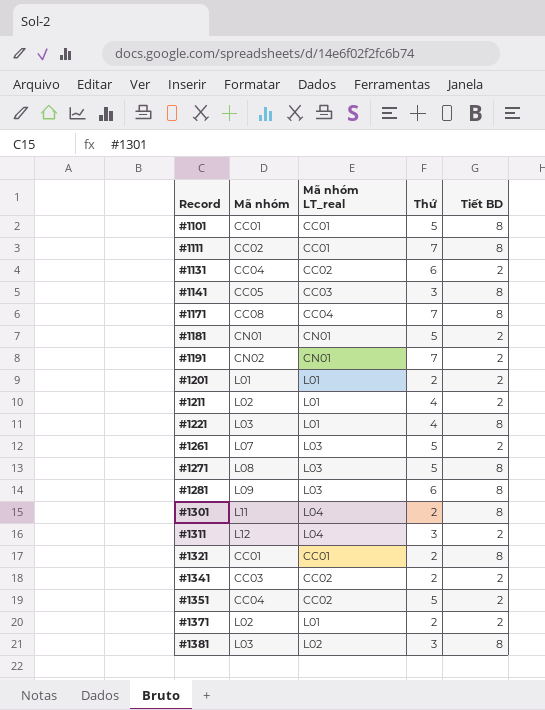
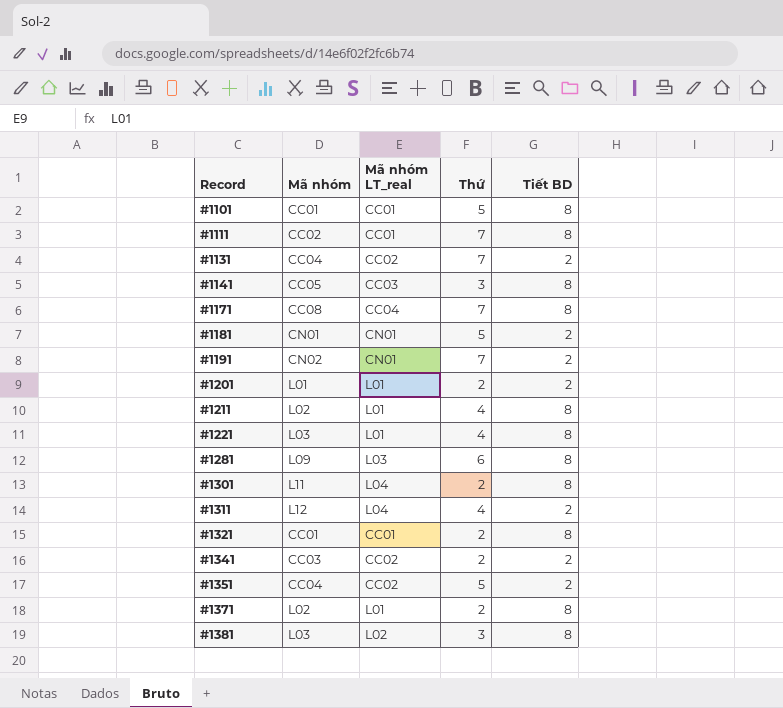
row #1261: L07 | L03 | 5 | 2 -> none
row #1271: L08 | L03 | 5 | 8 -> none
#1131 | Thứ: 6 -> 7
#1211 | Tiết BD: 2 -> 8
#1311 | Thứ: 3 -> 4
#1371 | Tiết BD: 2 -> 8

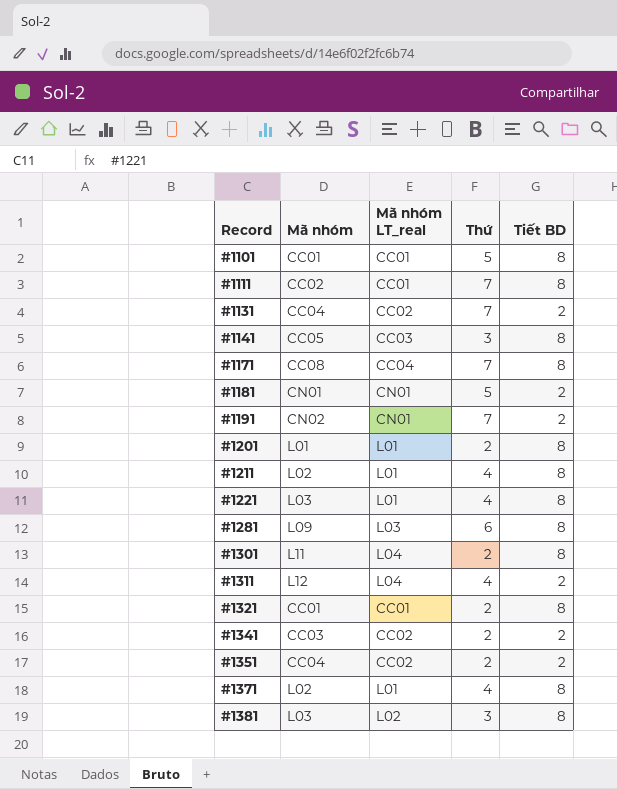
#1201 | Tiết BD: 2 -> 8
#1351 | Thứ: 5 -> 2
#1371 | Thứ: 2 -> 4

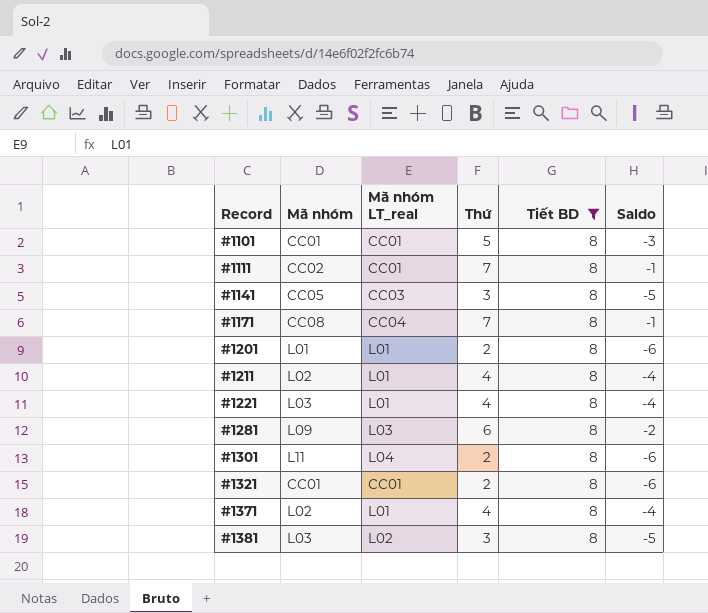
filter: none -> Tiết BD = 8
column Saldo | formula: none -> [Thứ] - [Tiết BD]

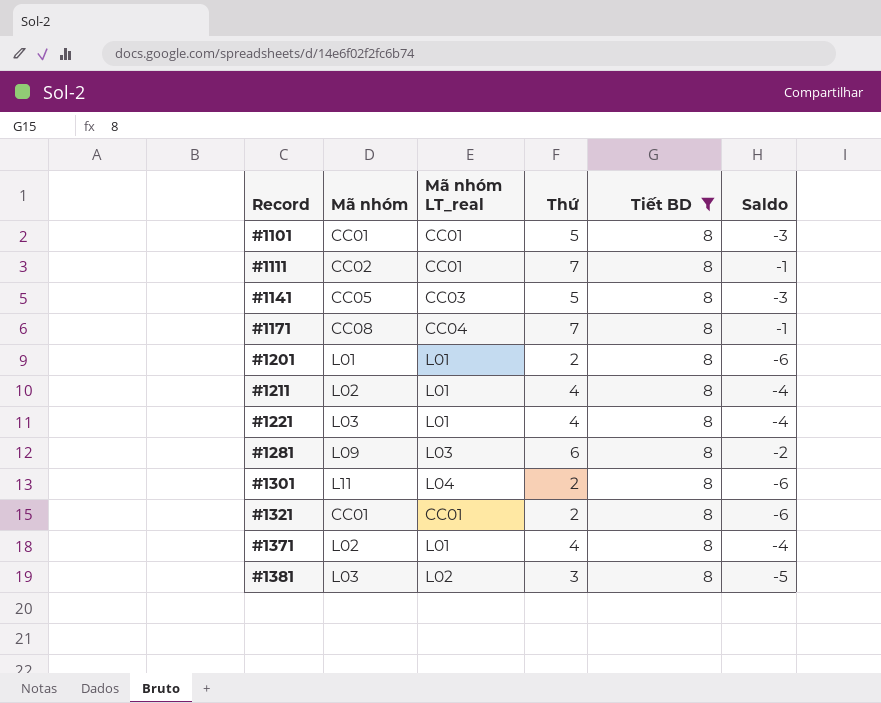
#1141 | Thứ: 3 -> 5
#1141 | Saldo: -5 -> -3

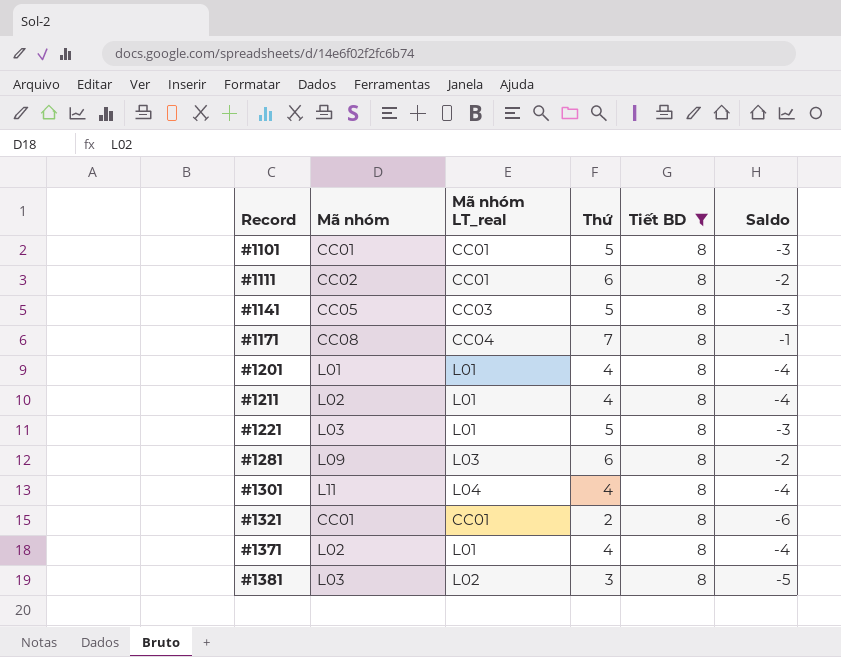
#1111 | Thứ: 7 -> 6
#1111 | Saldo: -1 -> -2
#1201 | Thứ: 2 -> 4
#1201 | Saldo: -6 -> -4
#1221 | Thứ: 4 -> 5
#1221 | Saldo: -4 -> -3
#1301 | Thứ: 2 -> 4
#1301 | Saldo: -6 -> -4

